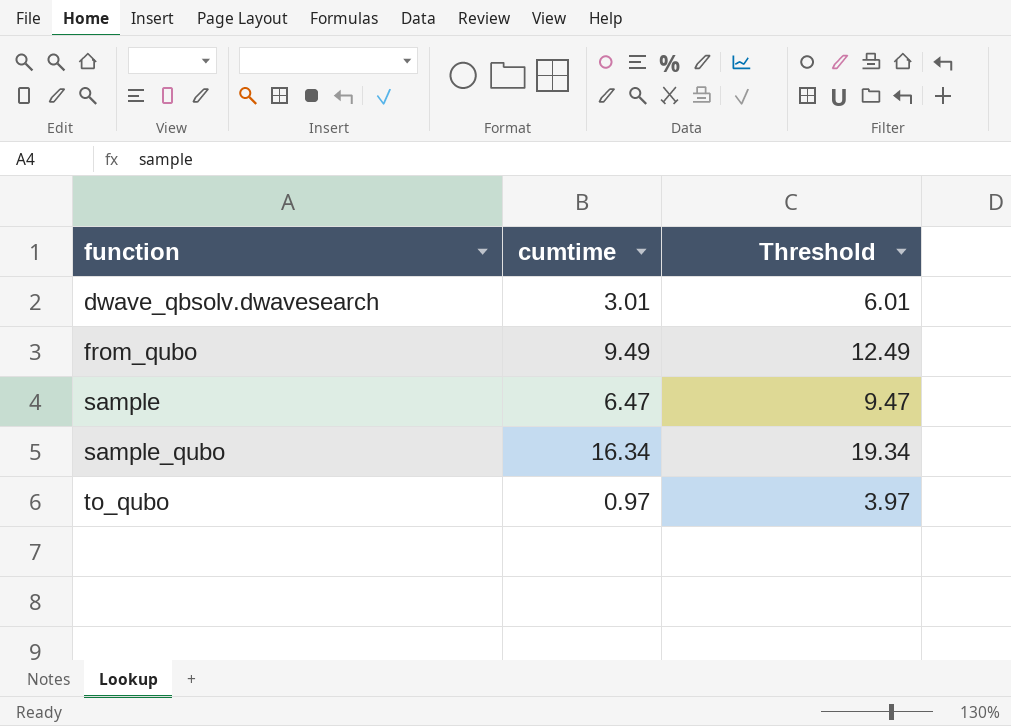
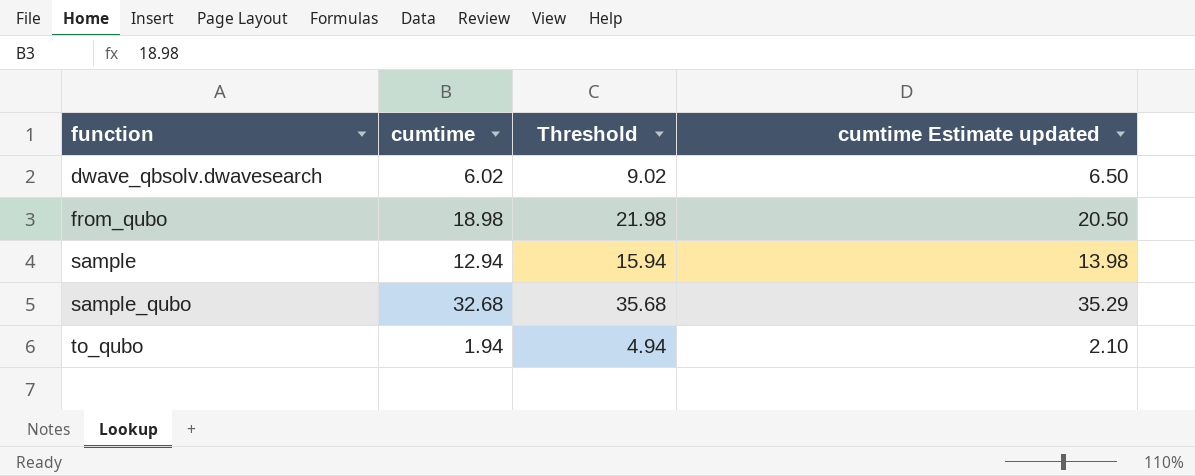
column cumtime Estimate updated | formula: none -> [cumtime] * 1.08
dwave_qbsolv.dwavesearch | cumtime: 3.01 -> 6.02
dwave_qbsolv.dwavesearch | Threshold: 6.01 -> 9.02
from_qubo | cumtime: 9.49 -> 18.98
from_qubo | Threshold: 12.49 -> 21.98
sample | cumtime: 6.47 -> 12.94
sample | Threshold: 9.47 -> 15.94
sample_qubo | cumtime: 16.34 -> 32.68
sample_qubo | Threshold: 19.34 -> 35.68
to_qubo | cumtime: 0.97 -> 1.94
to_qubo | Threshold: 3.97 -> 4.94

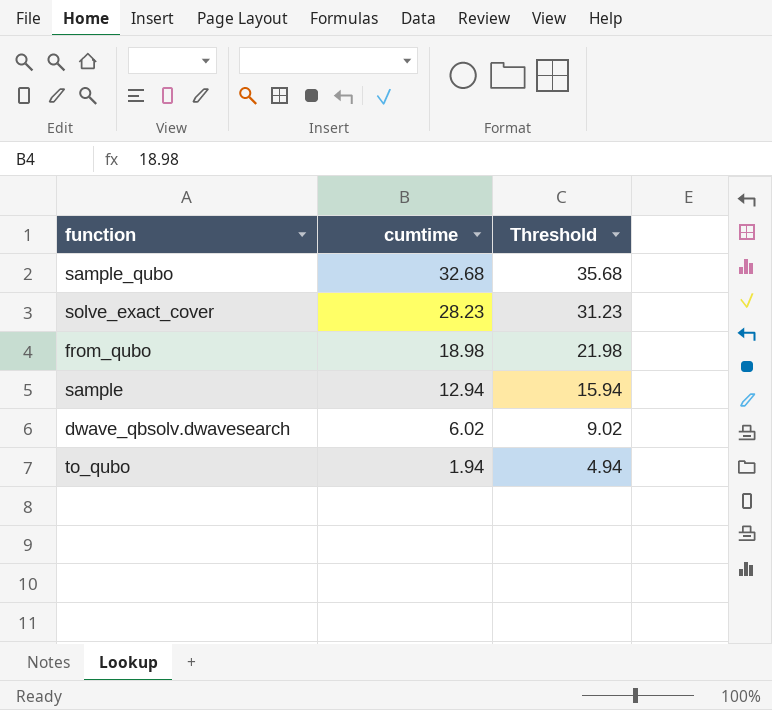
row order: function ascending -> cumtime descending
column cumtime Estimate updated | formula: [cumtime] * 1.08 -> none
row solve_exact_cover: none -> 28.23 | 31.23

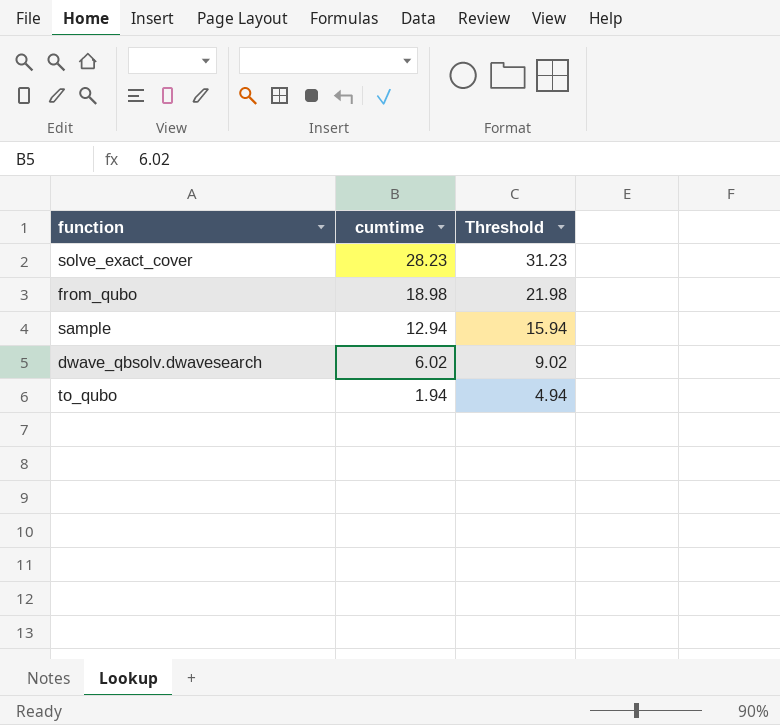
row sample_qubo: 32.68 | 35.68 -> none

